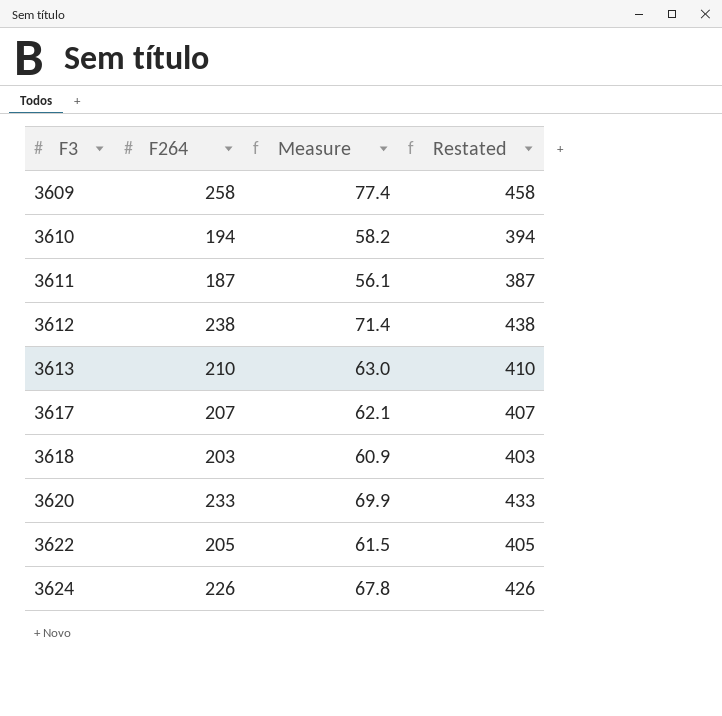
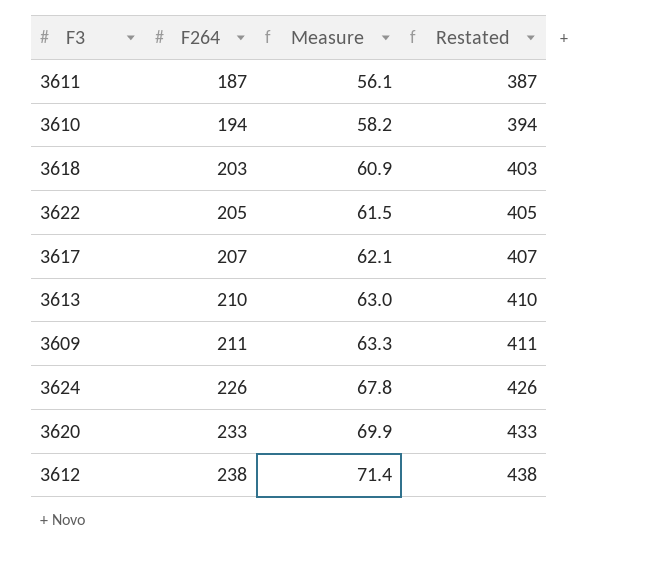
row order: F3 ascending -> F264 ascending
3609 | F264: 258 -> 211
3609 | Measure: 77.4 -> 63.3
3609 | Restated: 458 -> 411

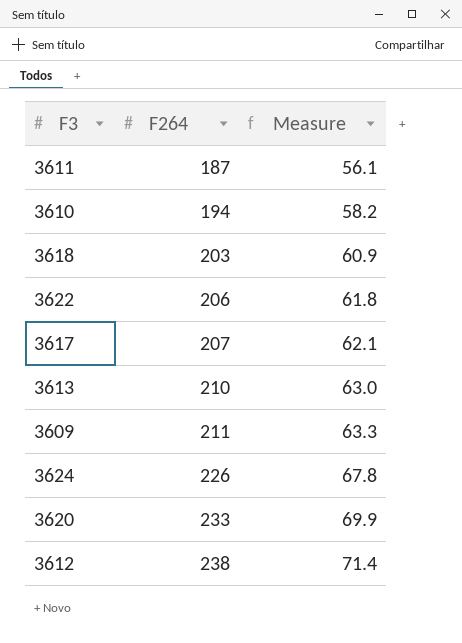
column Restated | formula: [F264] + 200 -> none
3622 | F264: 205 -> 206
3622 | Measure: 61.5 -> 61.8

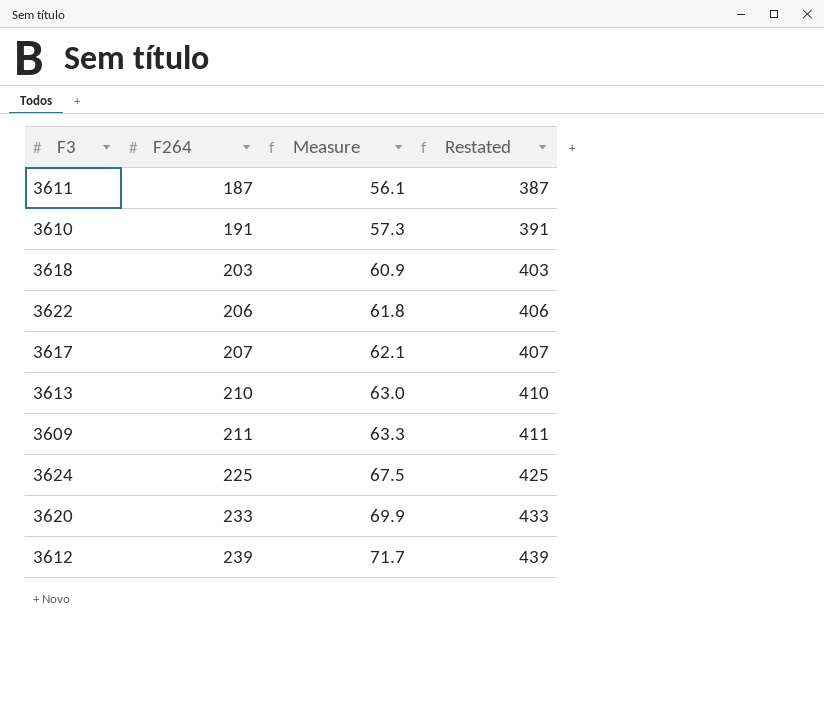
column Restated | formula: none -> [F264] + 200
3610 | F264: 194 -> 191
3610 | Measure: 58.2 -> 57.3
3624 | F264: 226 -> 225
3624 | Measure: 67.8 -> 67.5
3612 | F264: 238 -> 239
3612 | Measure: 71.4 -> 71.7

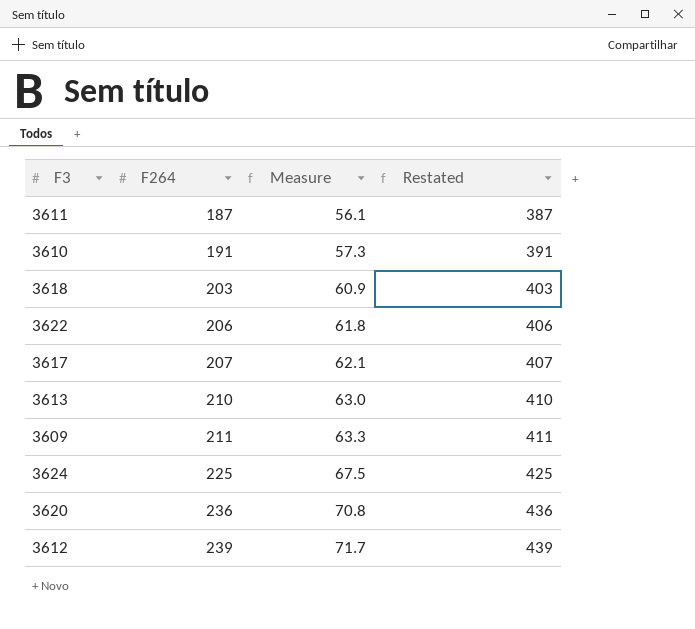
3620 | F264: 233 -> 236
3620 | Measure: 69.9 -> 70.8
3620 | Restated: 433 -> 436

